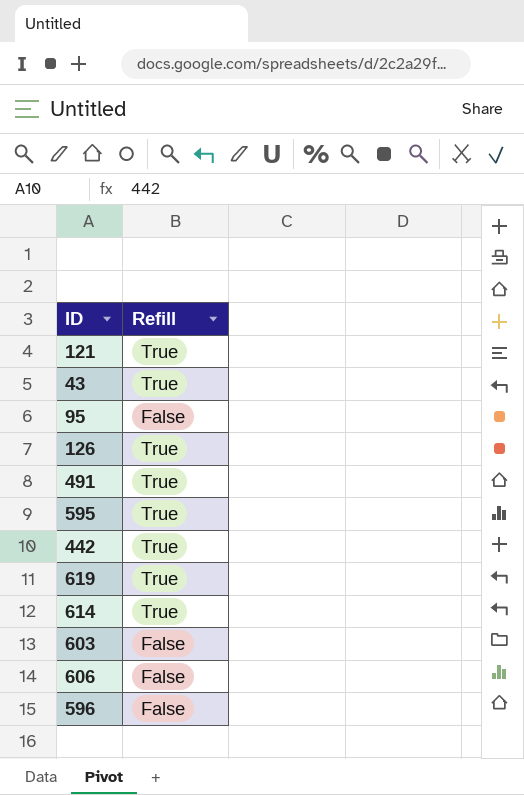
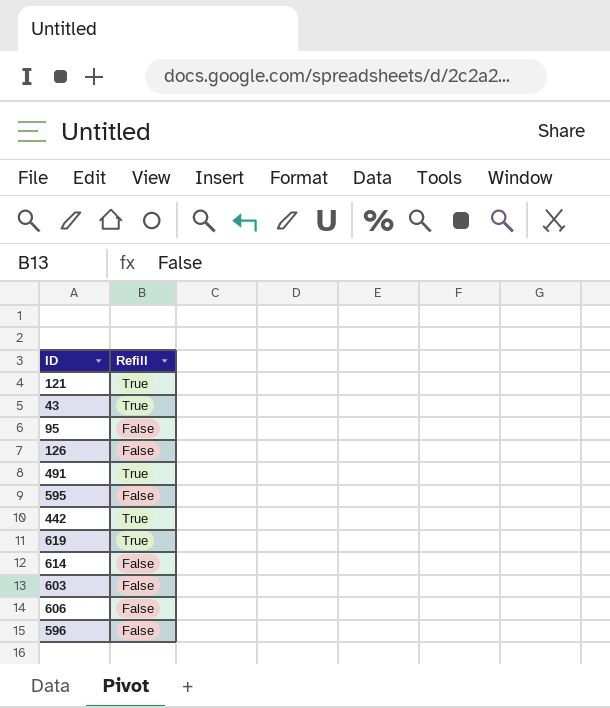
126 | Refill: True -> False
595 | Refill: True -> False
614 | Refill: True -> False

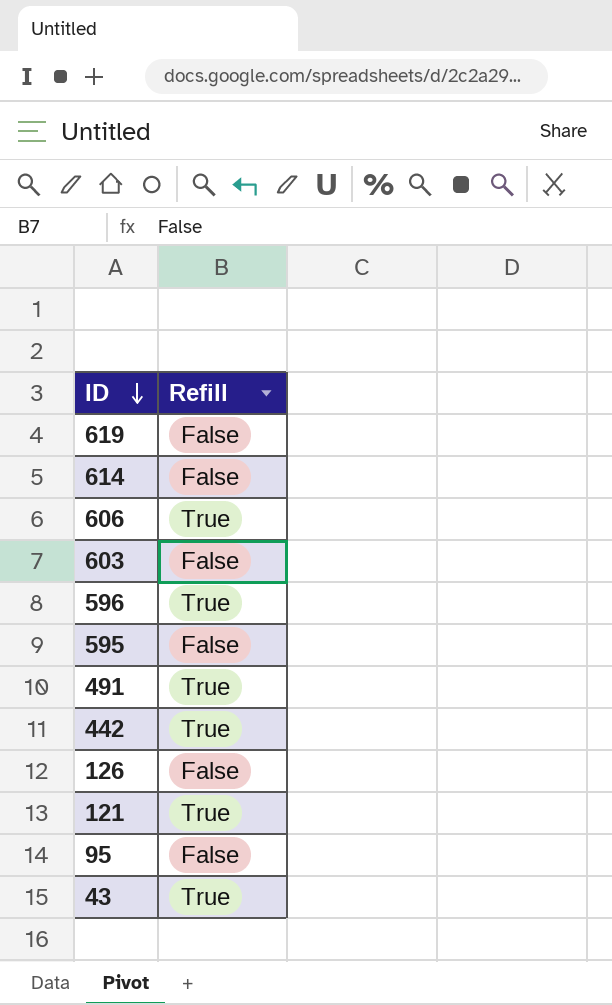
row order: none -> ID descending
619 | Refill: True -> False
606 | Refill: False -> True
596 | Refill: False -> True

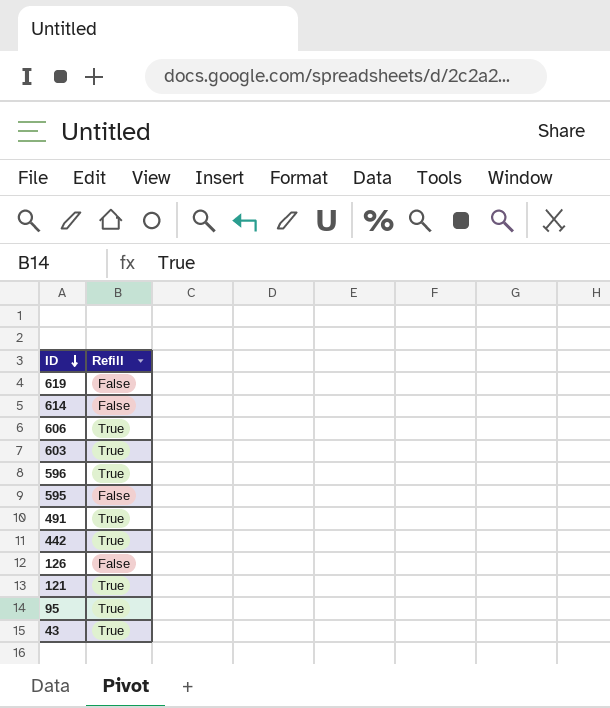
603 | Refill: False -> True
95 | Refill: False -> True

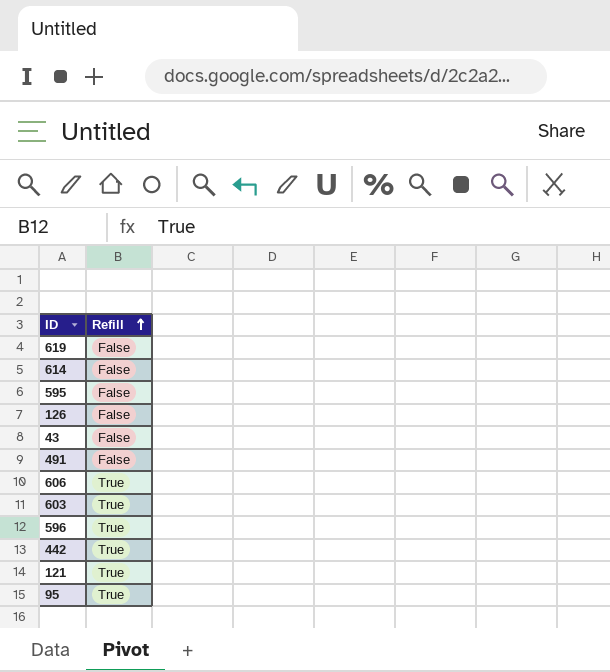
row order: ID descending -> Refill ascending
43 | Refill: True -> False
491 | Refill: True -> False

